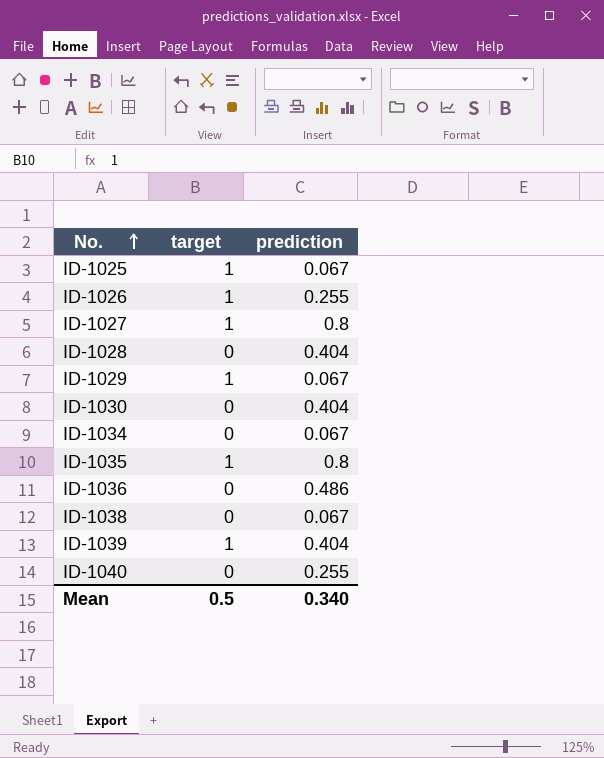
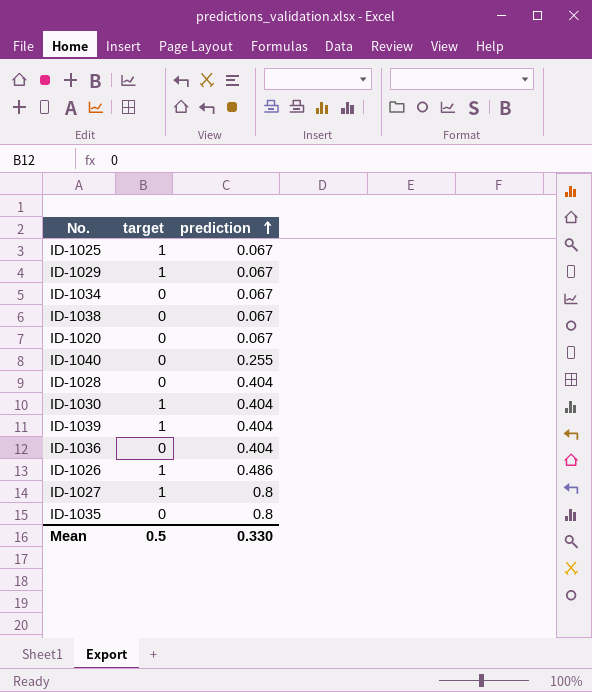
row order: No. ascending -> prediction ascending
row ID-1020: none -> 0 | 0.067
ID-1030 | target: 0 -> 1
ID-1036 | prediction: 0.486 -> 0.404
ID-1026 | prediction: 0.255 -> 0.486
ID-1035 | target: 1 -> 0
Mean | prediction: 0.340 -> 0.330

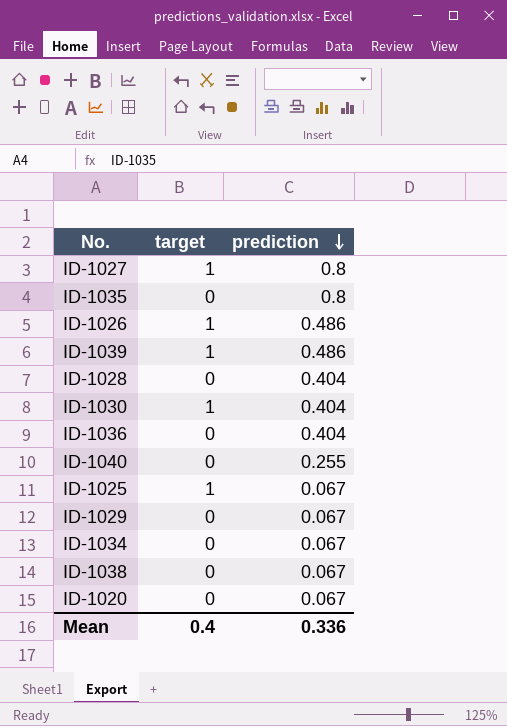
row order: prediction ascending -> prediction descending
ID-1039 | prediction: 0.404 -> 0.486
ID-1029 | target: 1 -> 0
Mean | target: 0.5 -> 0.4
Mean | prediction: 0.330 -> 0.336

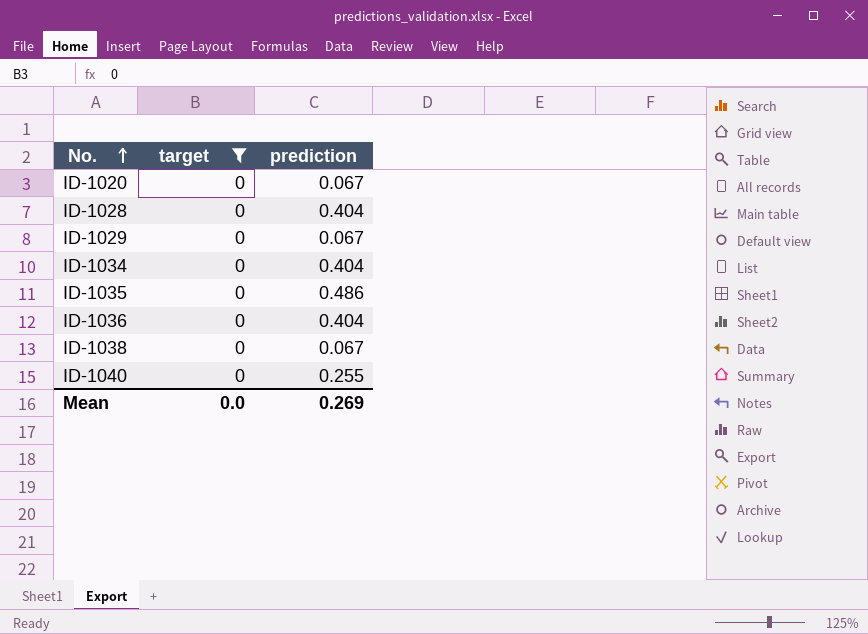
filter: none -> target = 0
row order: prediction descending -> No. ascending
ID-1034 | prediction: 0.067 -> 0.404
ID-1035 | prediction: 0.8 -> 0.486
Mean | target: 0.4 -> 0.0
Mean | prediction: 0.336 -> 0.269

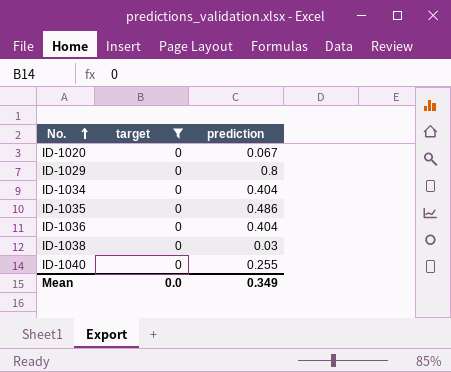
row ID-1028: 0 | 0.404 -> none
ID-1029 | prediction: 0.067 -> 0.8
ID-1038 | prediction: 0.067 -> 0.03
Mean | prediction: 0.269 -> 0.349

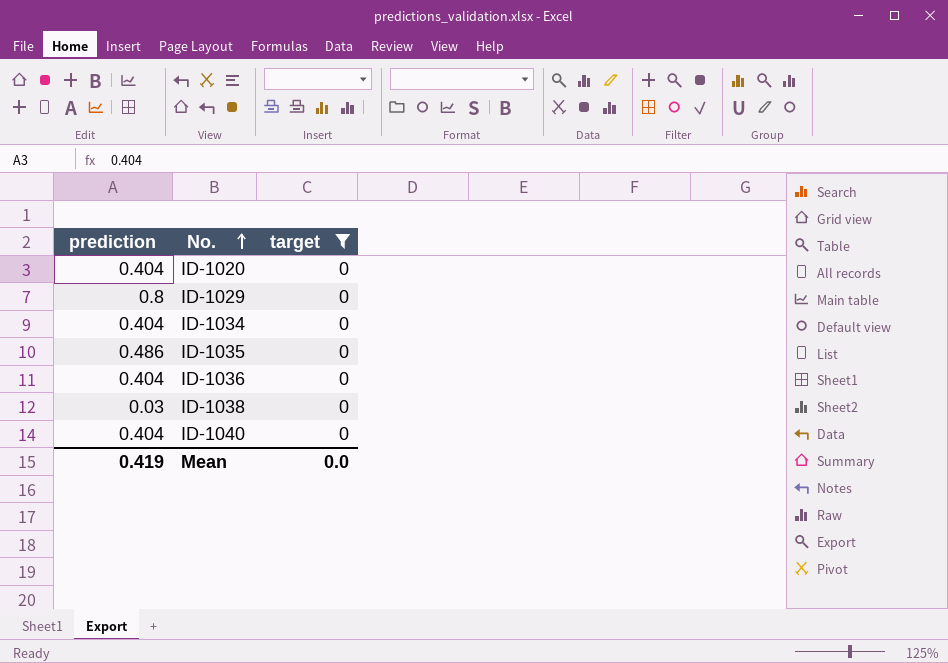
column prediction | position: 3 -> 1
ID-1020 | prediction: 0.067 -> 0.404
ID-1040 | prediction: 0.255 -> 0.404
Mean | prediction: 0.349 -> 0.419

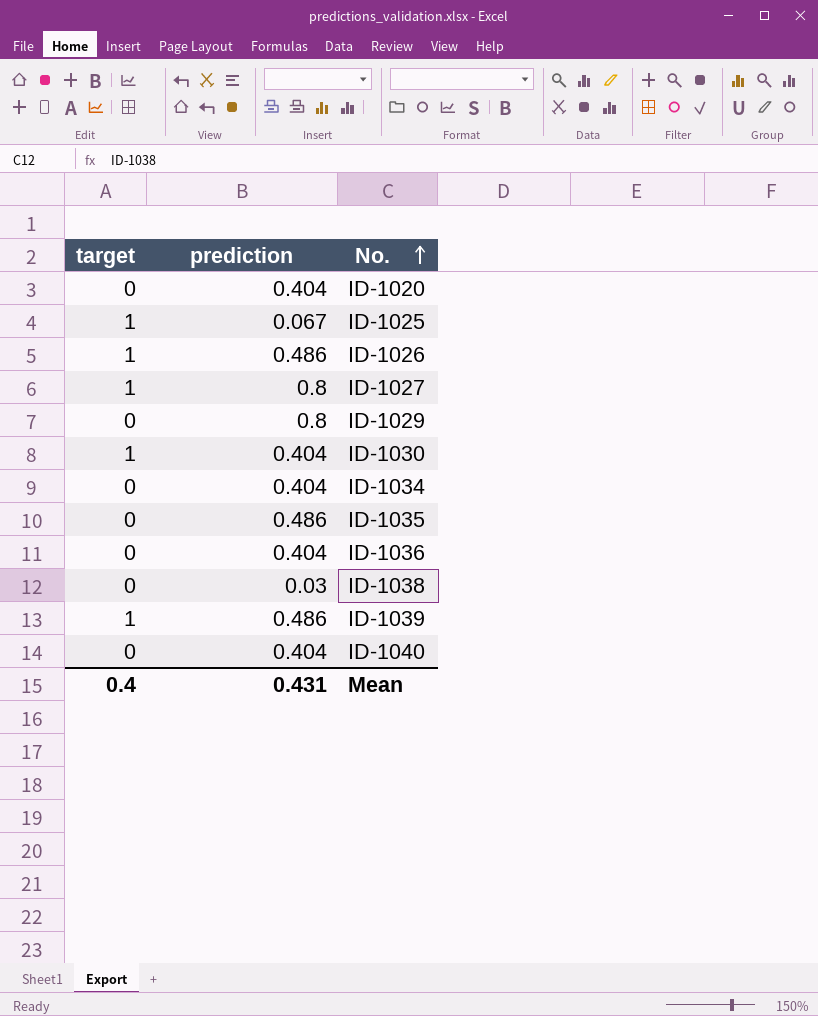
filter: target = 0 -> none
column target | position: 3 -> 1
Mean | target: 0.0 -> 0.4
Mean | prediction: 0.419 -> 0.431

